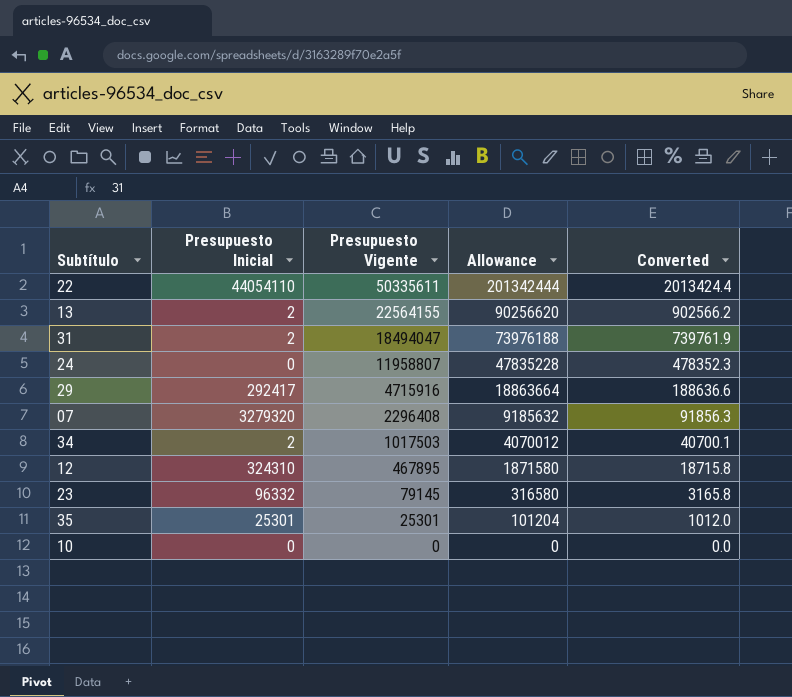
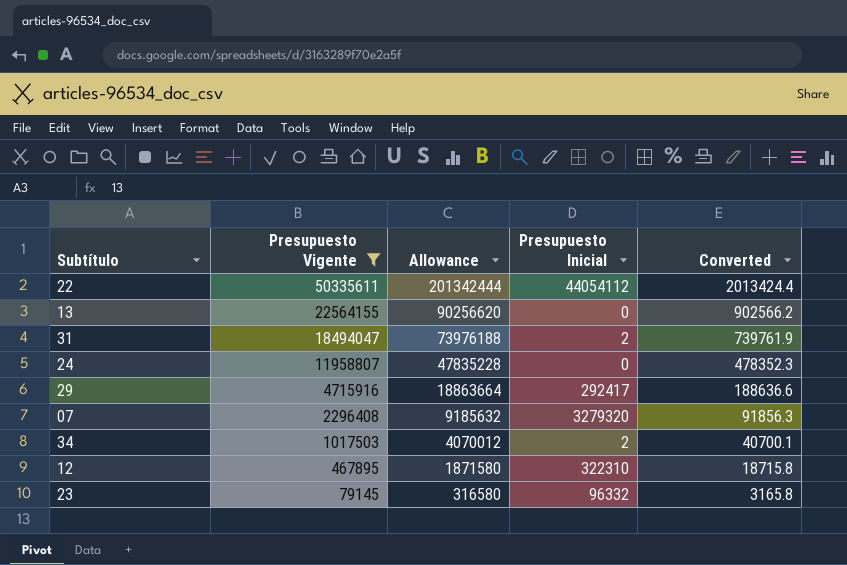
filter: none -> Presupuesto Vigente >= 79145
column Presupuesto Inicial | position: 2 -> 4
22 | Presupuesto Inicial: 44054110 -> 44054112
13 | Presupuesto Inicial: 2 -> 0
12 | Presupuesto Inicial: 324310 -> 322310

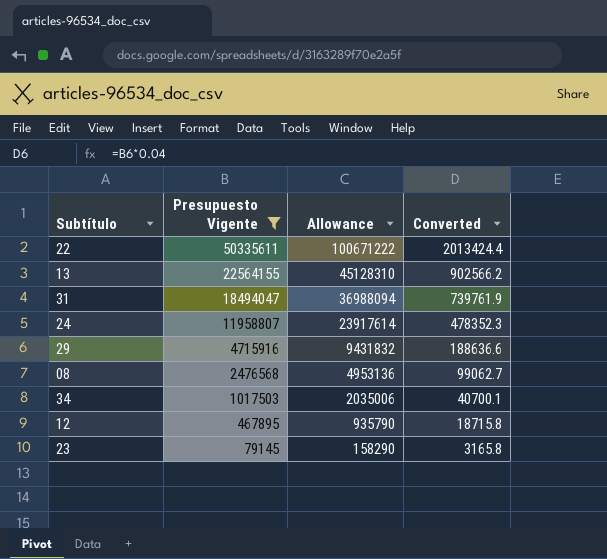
column Presupuesto Inicial | position: 4 -> none
column Allowance | formula: [Presupuesto Vigente] * 4 -> [Presupuesto Vigente] * 2
row 07: 2296408 | 9185632 | 3279320 | 91856.3 -> none
row 08: none -> 2476568 | 4953136 | 99062.7

